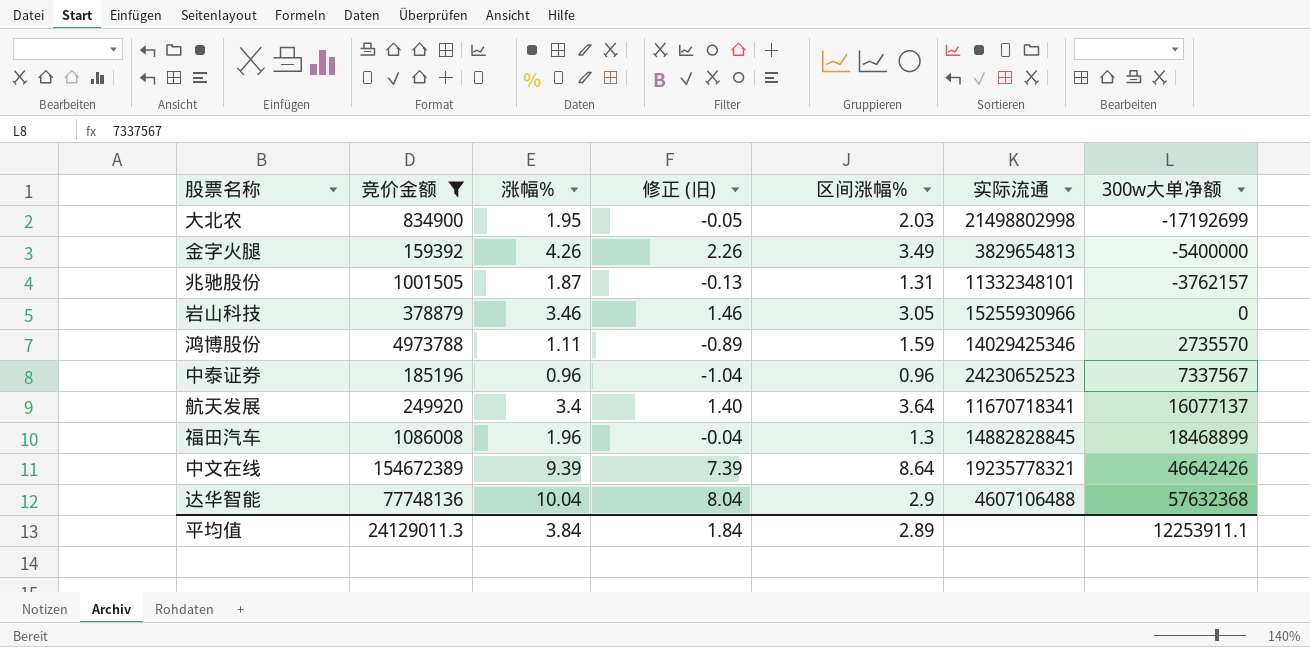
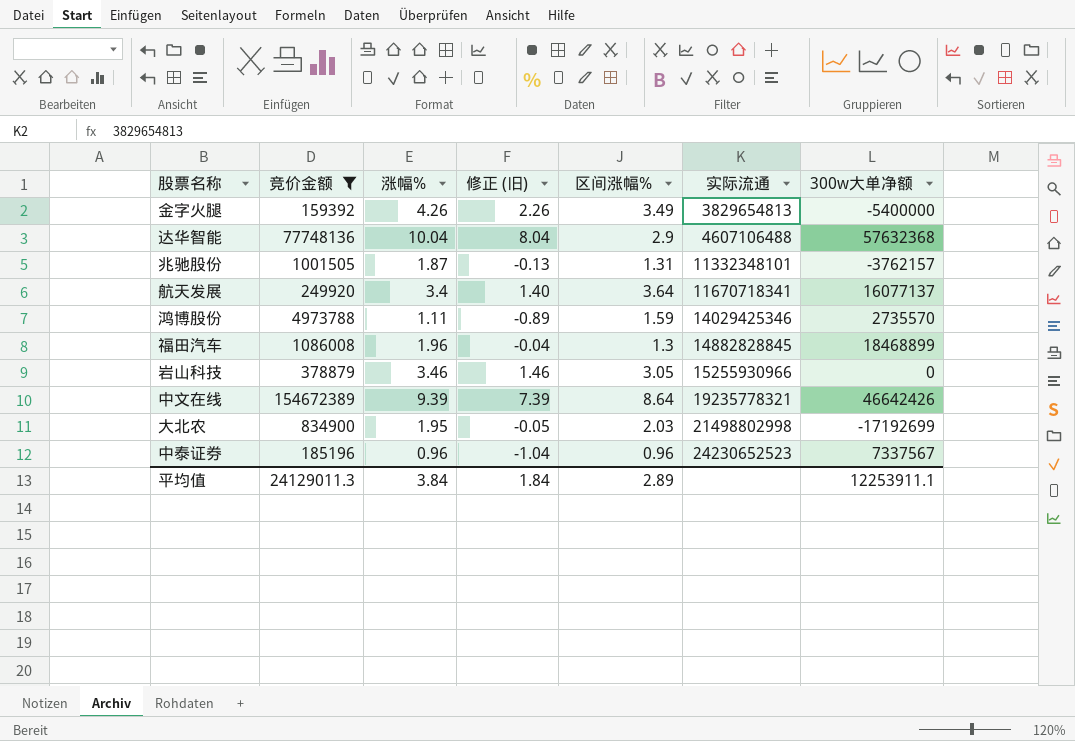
row order: 300w大单净额 ascending -> 实际流通 ascending

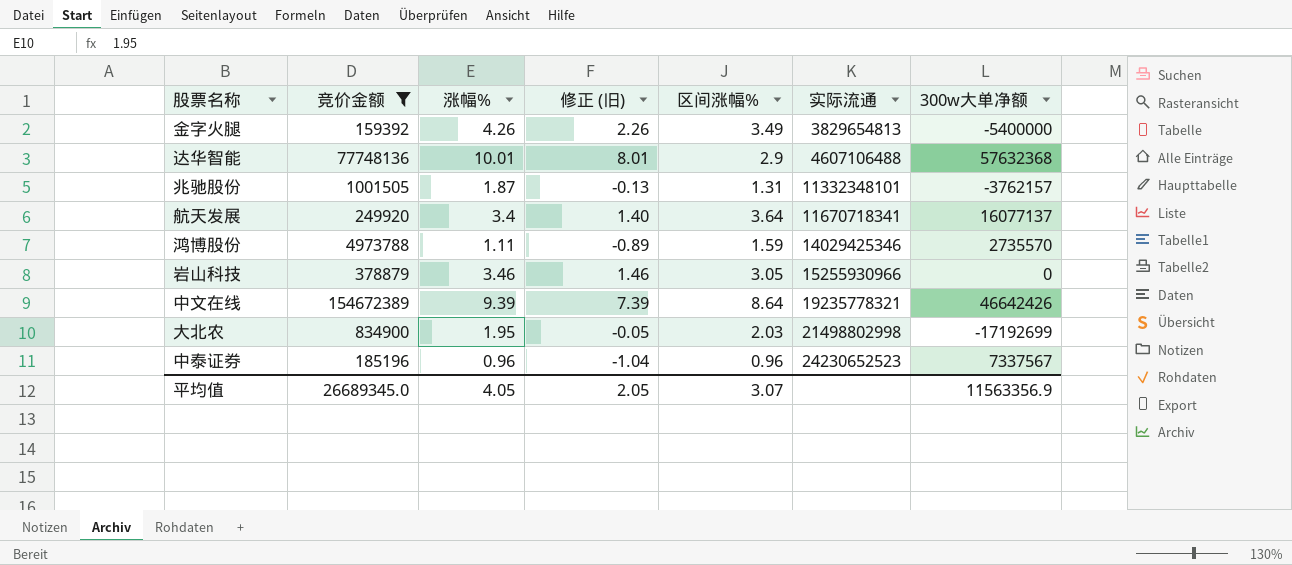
row 福田汽车: 1086008 | 1.96 | -0.04 | 1.3 | 14882828845 | 18468899 -> none
达华智能 | 涨幅%: 10.04 -> 10.01
达华智能 | 修正 (旧): 8.04 -> 8.01
平均值 | 竞价金额: 24129011.3 -> 26689345.0
平均值 | 涨幅%: 3.84 -> 4.05
平均值 | 修正 (旧): 1.84 -> 2.05
平均值 | 区间涨幅%: 2.89 -> 3.07
平均值 | 300w大单净额: 12253911.1 -> 11563356.9

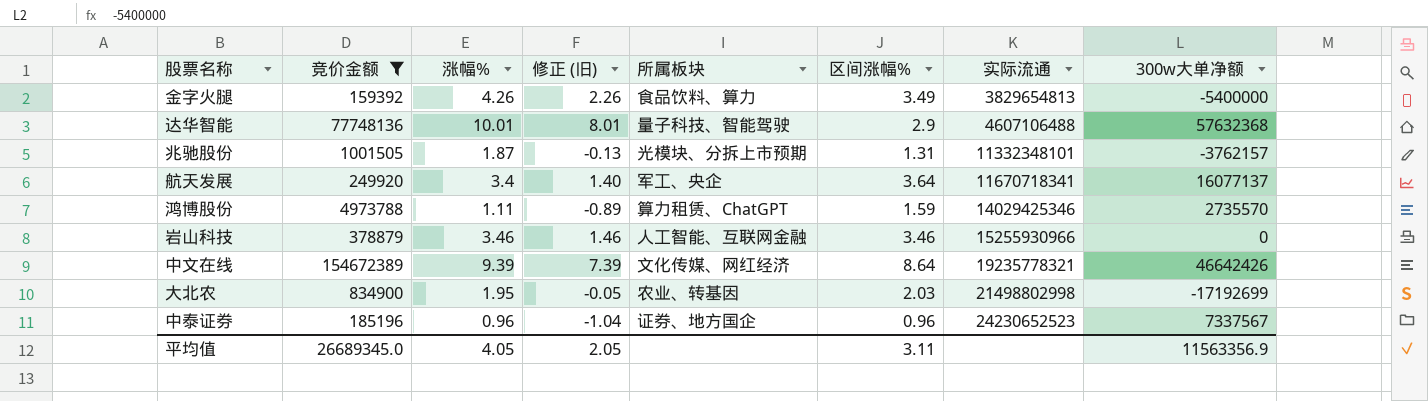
column 所属板块 | position: none -> 5
岩山科技 | 区间涨幅%: 3.05 -> 3.46
平均值 | 区间涨幅%: 3.07 -> 3.11

